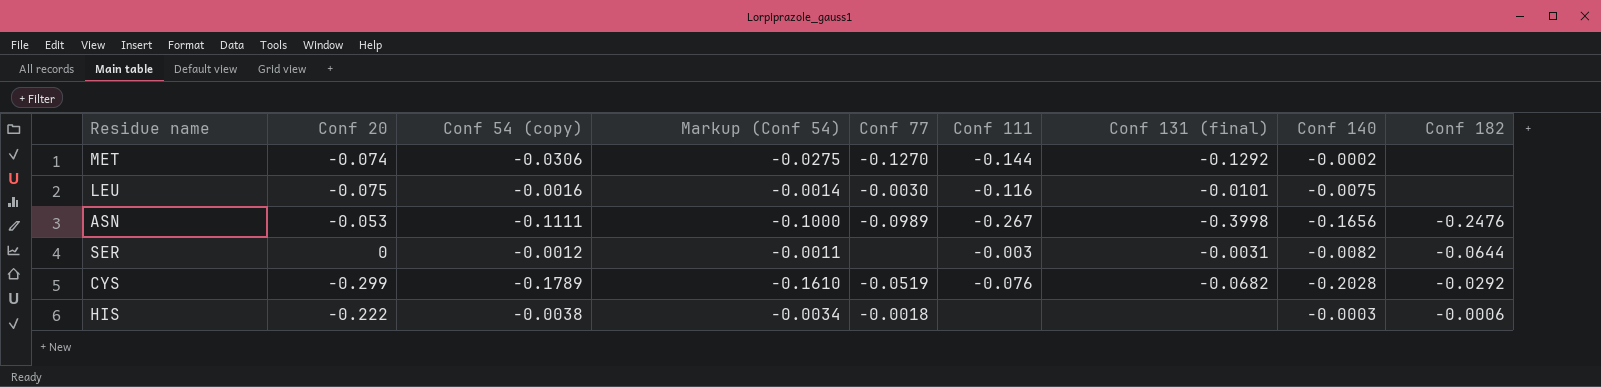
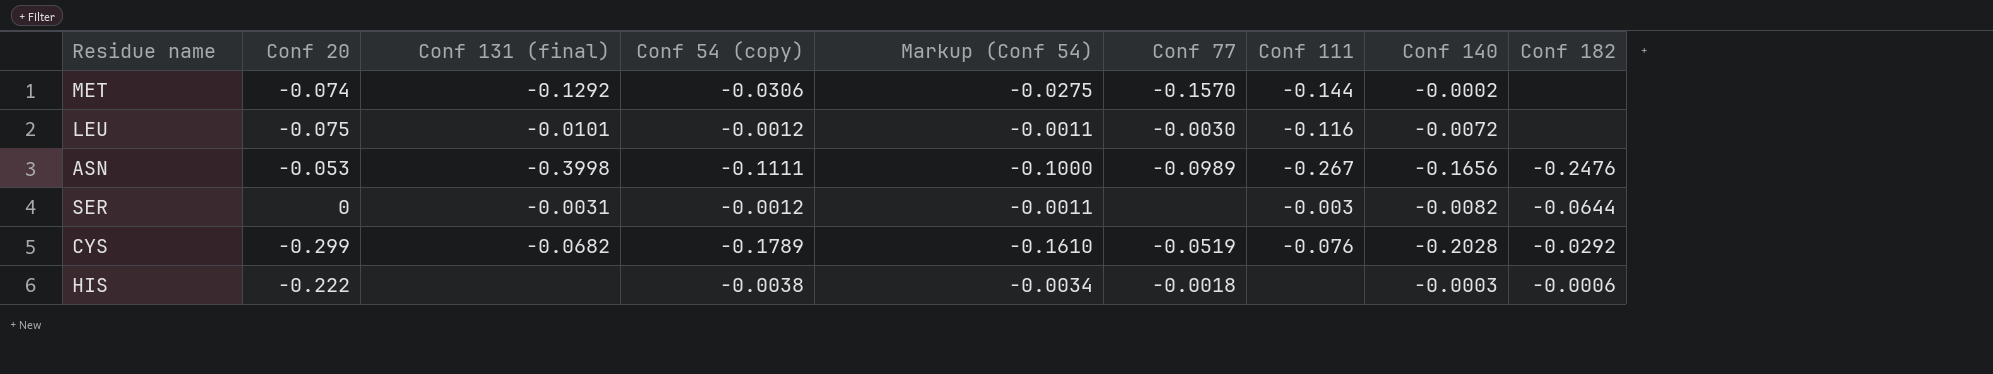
column Conf 131 (final) | position: 7 -> 3
MET | Conf 77: -0.1270 -> -0.1570
LEU | Conf 54 (copy): -0.0016 -> -0.0012
LEU | Markup (Conf 54): -0.0014 -> -0.0011
LEU | Conf 140: -0.0075 -> -0.0072

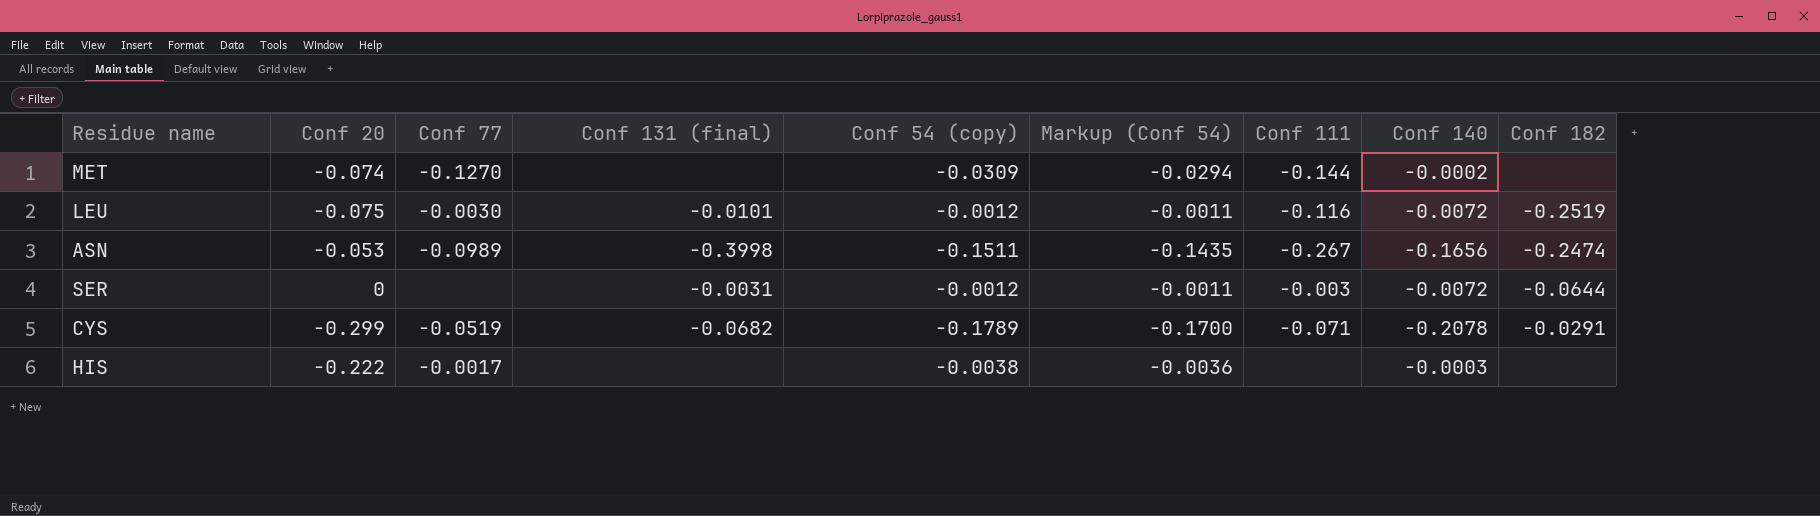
column Conf 77 | position: 6 -> 3
column Markup (Conf 54) | formula: [Conf 54 (copy)] * 0.9 -> [Conf 54 (copy)] * 0.95
MET | Conf 77: -0.1570 -> -0.1270
MET | Conf 131 (final): -0.1292 -> none
MET | Conf 54 (copy): -0.0306 -> -0.0309
LEU | Conf 182: none -> -0.2519
ASN | Conf 54 (copy): -0.1111 -> -0.1511
ASN | Conf 182: -0.2476 -> -0.2474
SER | Conf 140: -0.0082 -> -0.0072
CYS | Conf 111: -0.076 -> -0.071
CYS | Conf 140: -0.2028 -> -0.2078
CYS | Conf 182: -0.0292 -> -0.0291
HIS | Conf 77: -0.0018 -> -0.0017
HIS | Conf 182: -0.0006 -> none

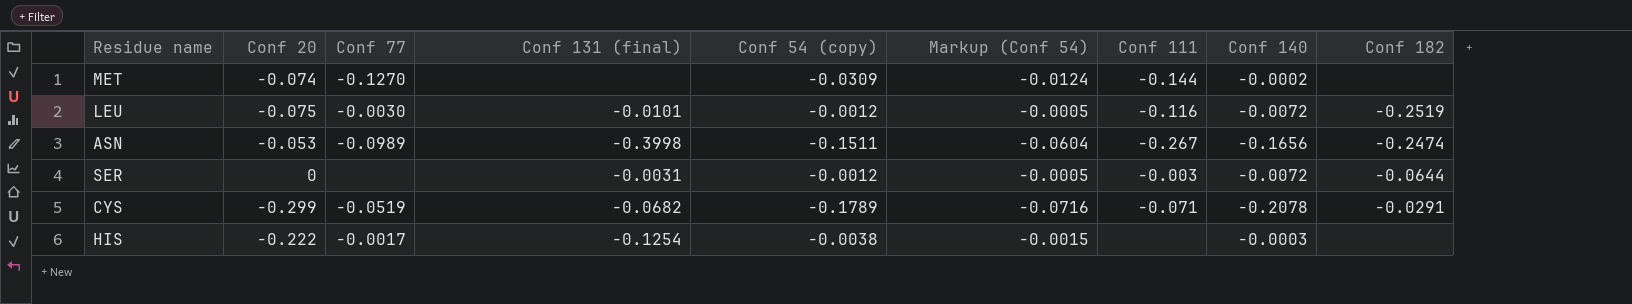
column Markup (Conf 54) | formula: [Conf 54 (copy)] * 0.95 -> [Conf 54 (copy)] * 0.4
HIS | Conf 131 (final): none -> -0.1254

